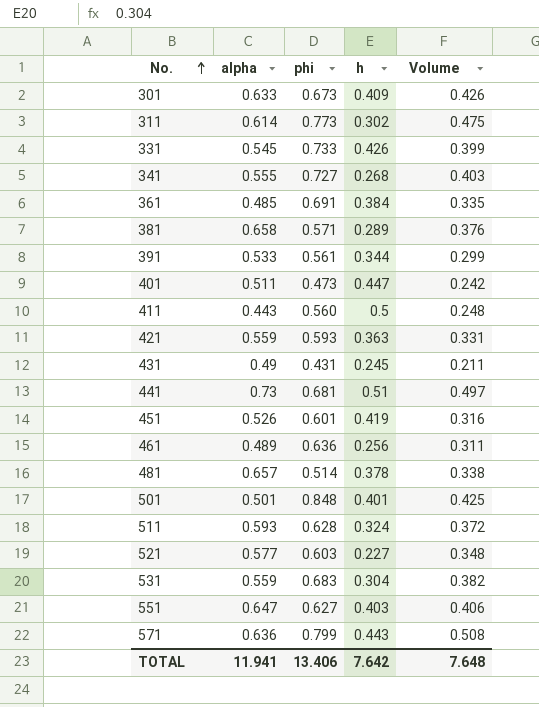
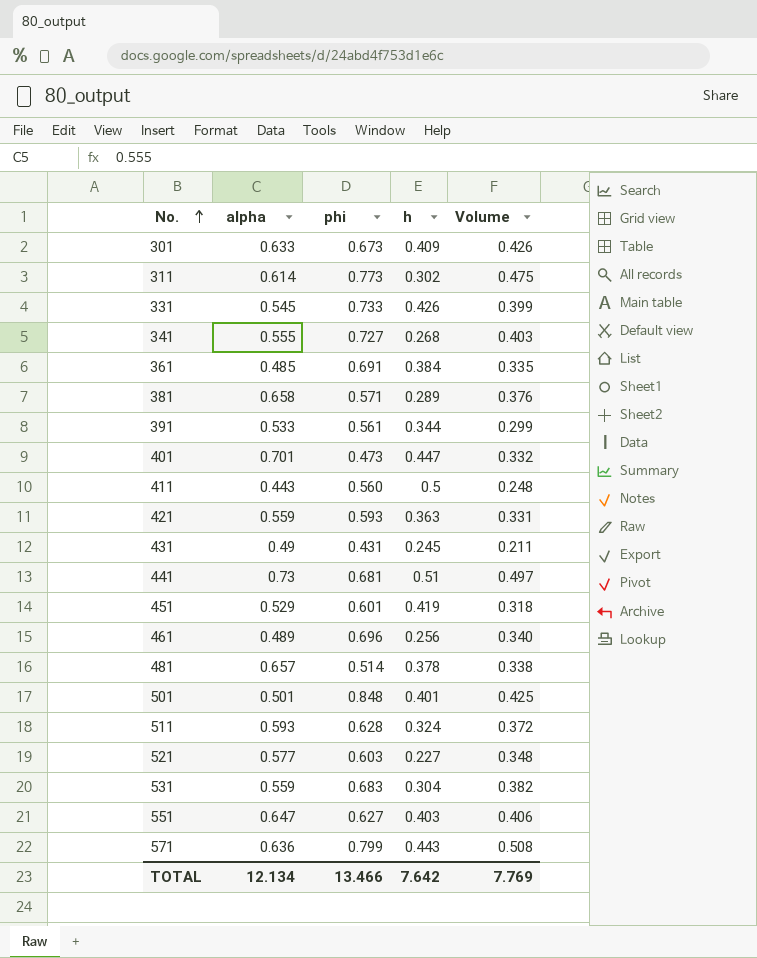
401 | alpha: 0.511 -> 0.701
401 | Volume: 0.242 -> 0.332
451 | alpha: 0.526 -> 0.529
451 | Volume: 0.316 -> 0.318
461 | phi: 0.636 -> 0.696
461 | Volume: 0.311 -> 0.340
TOTAL | alpha: 11.941 -> 12.134
TOTAL | phi: 13.406 -> 13.466
TOTAL | Volume: 7.648 -> 7.769

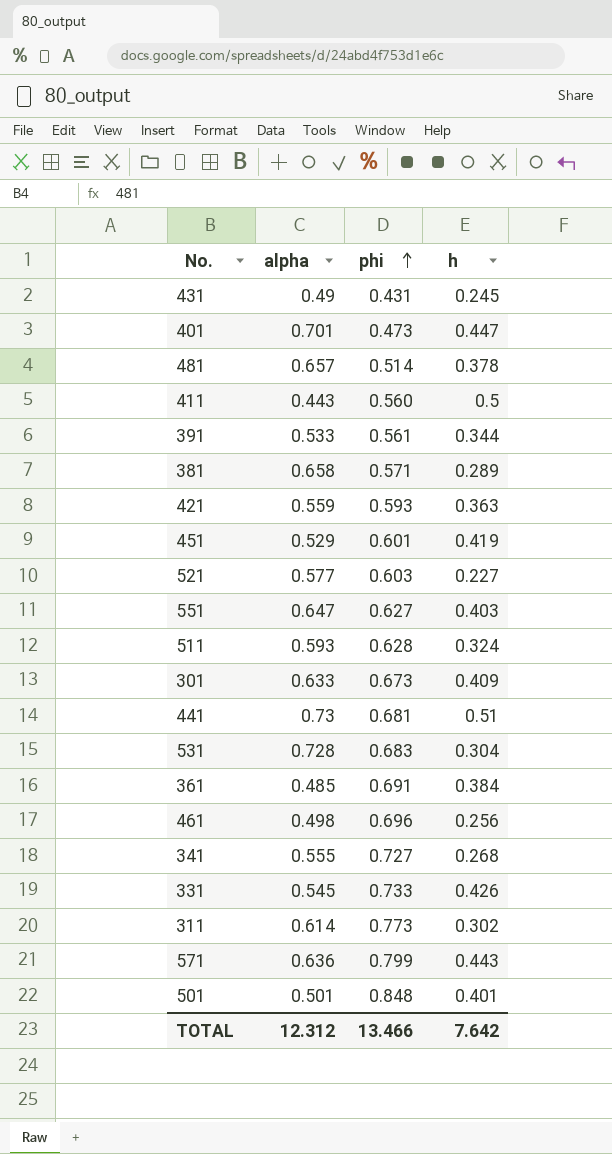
row order: No. ascending -> phi ascending
column Volume | formula: [alpha] * [phi] -> none
531 | alpha: 0.559 -> 0.728
461 | alpha: 0.489 -> 0.498
TOTAL | alpha: 12.134 -> 12.312

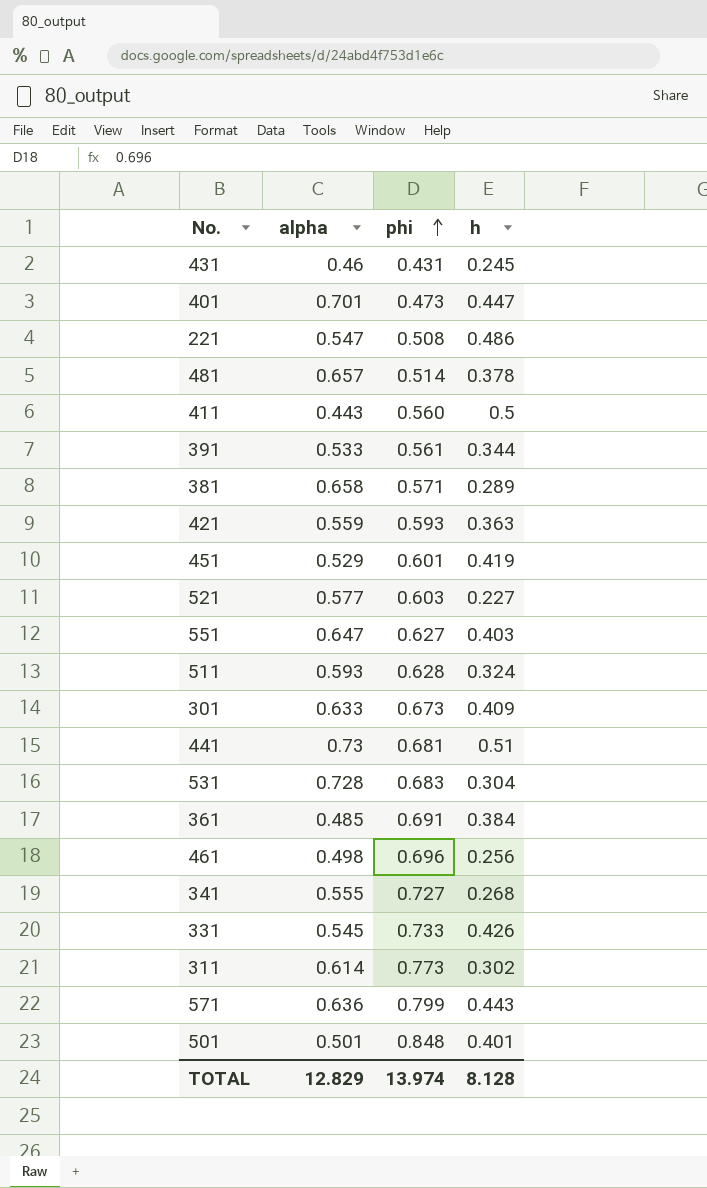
431 | alpha: 0.49 -> 0.46
row 221: none -> 0.547 | 0.508 | 0.486
TOTAL | alpha: 12.312 -> 12.829
TOTAL | phi: 13.466 -> 13.974
TOTAL | h: 7.642 -> 8.128

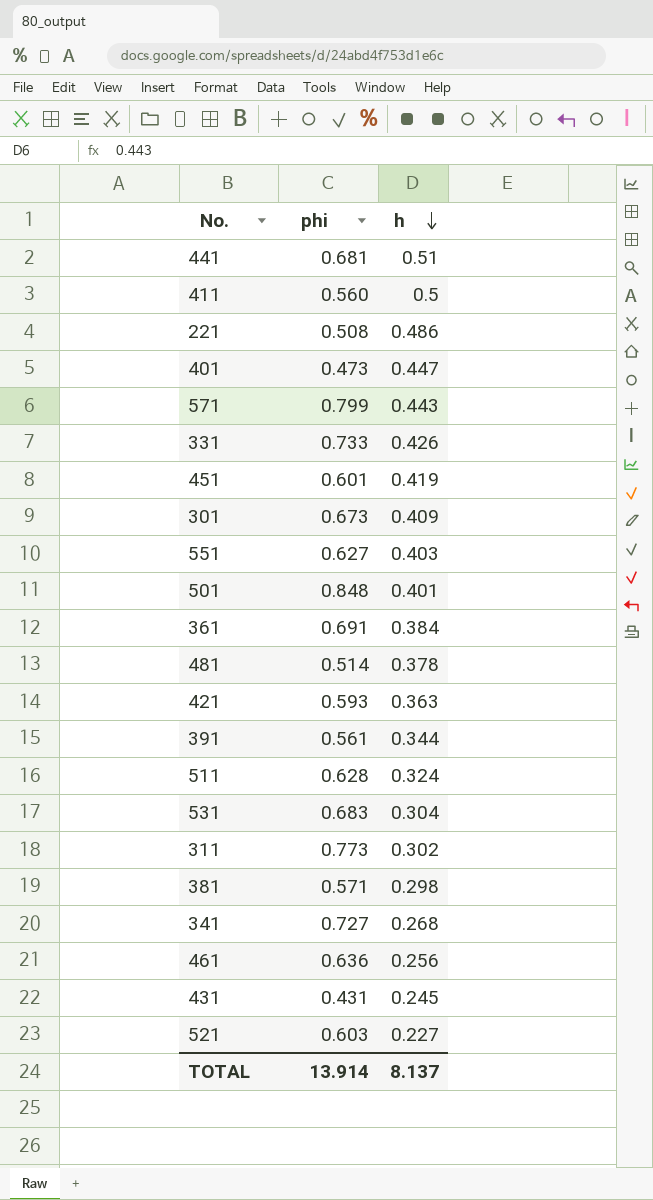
row order: phi ascending -> h descending
column alpha | position: 2 -> none
381 | h: 0.289 -> 0.298
461 | phi: 0.696 -> 0.636
TOTAL | phi: 13.974 -> 13.914
TOTAL | h: 8.128 -> 8.137

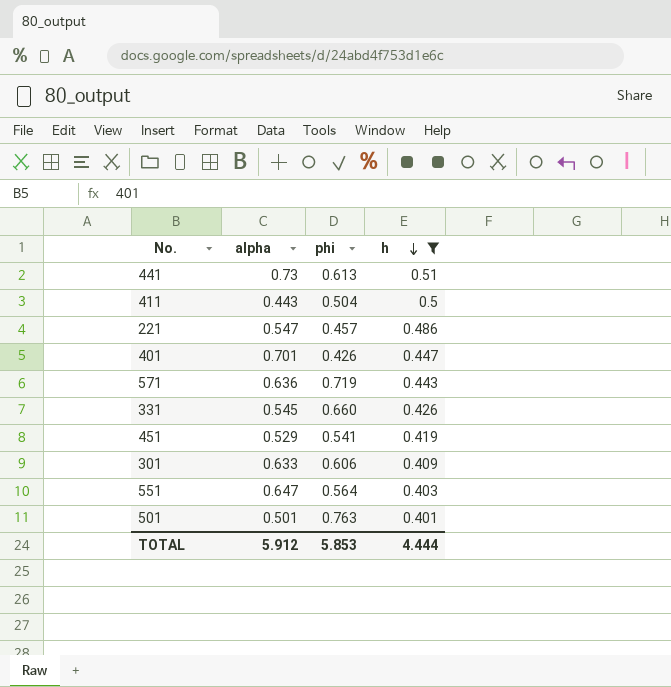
filter: none -> h >= 0.401
column alpha | position: none -> 2
441 | phi: 0.681 -> 0.613
411 | phi: 0.560 -> 0.504
221 | phi: 0.508 -> 0.457
401 | phi: 0.473 -> 0.426
571 | phi: 0.799 -> 0.719
331 | phi: 0.733 -> 0.660
451 | phi: 0.601 -> 0.541
301 | phi: 0.673 -> 0.606
551 | phi: 0.627 -> 0.564
501 | phi: 0.848 -> 0.763
TOTAL | phi: 13.914 -> 5.853
TOTAL | h: 8.137 -> 4.444

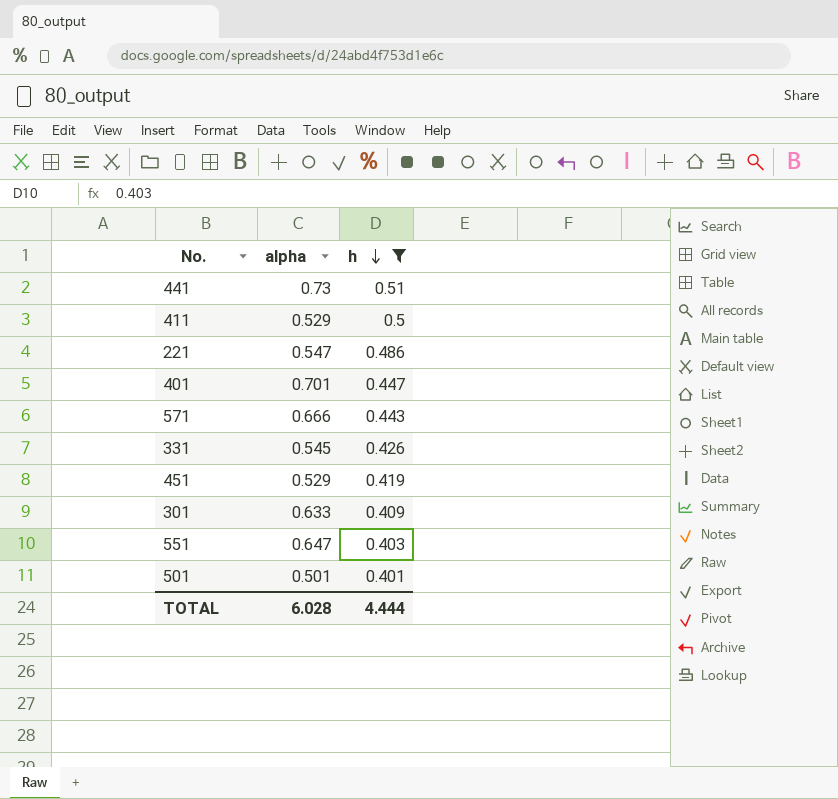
column phi | position: 3 -> none
411 | alpha: 0.443 -> 0.529
571 | alpha: 0.636 -> 0.666
TOTAL | alpha: 5.912 -> 6.028

